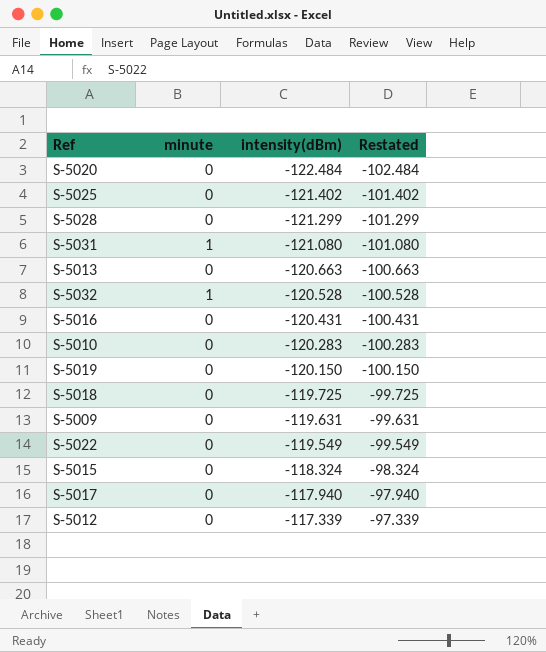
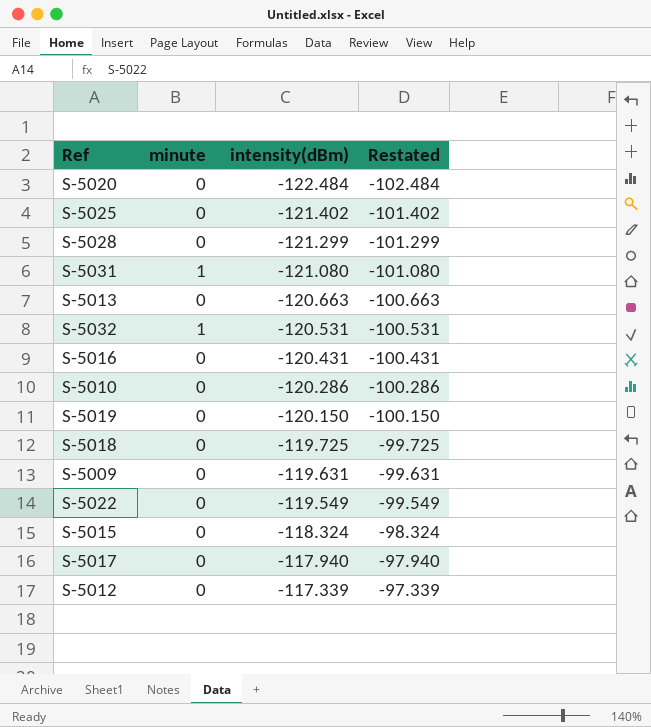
S-5032 | intensity(dBm): -120.528 -> -120.531
S-5032 | Restated: -100.528 -> -100.531
S-5010 | intensity(dBm): -120.283 -> -120.286
S-5010 | Restated: -100.283 -> -100.286

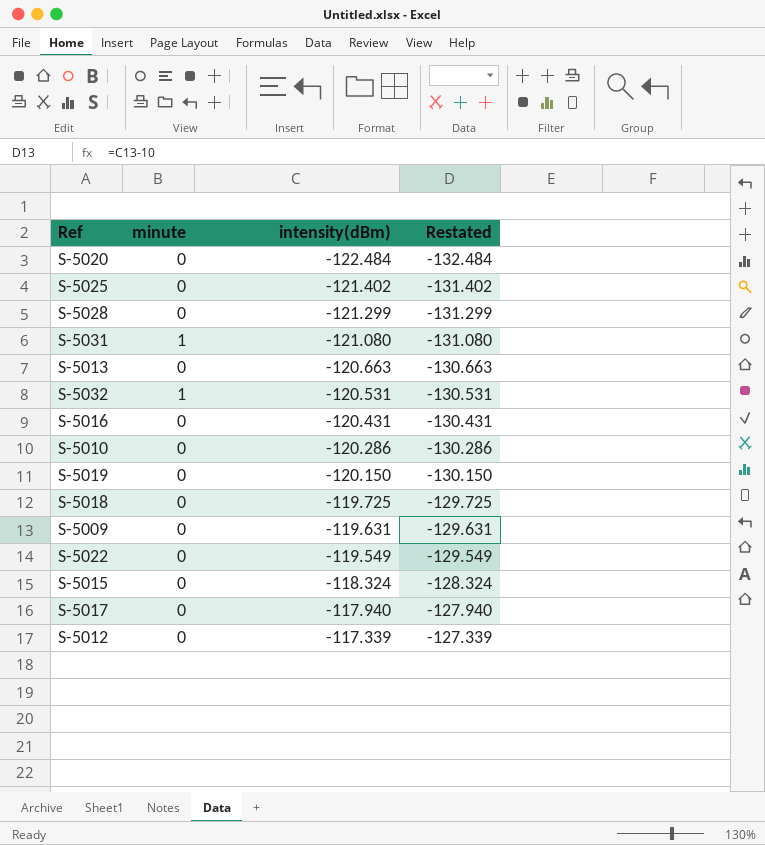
column Restated | formula: [intensity(dBm)] + 20 -> [intensity(dBm)] - 10

